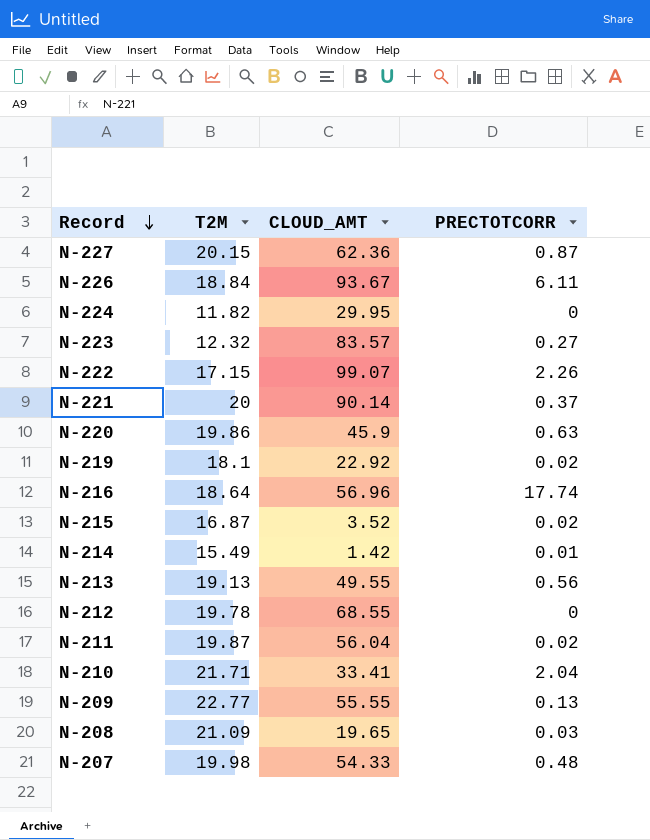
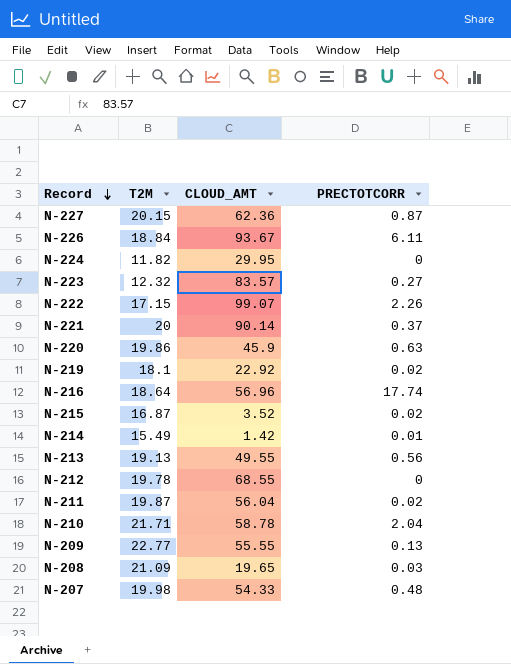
N-210 | CLOUD_AMT: 33.41 -> 58.78

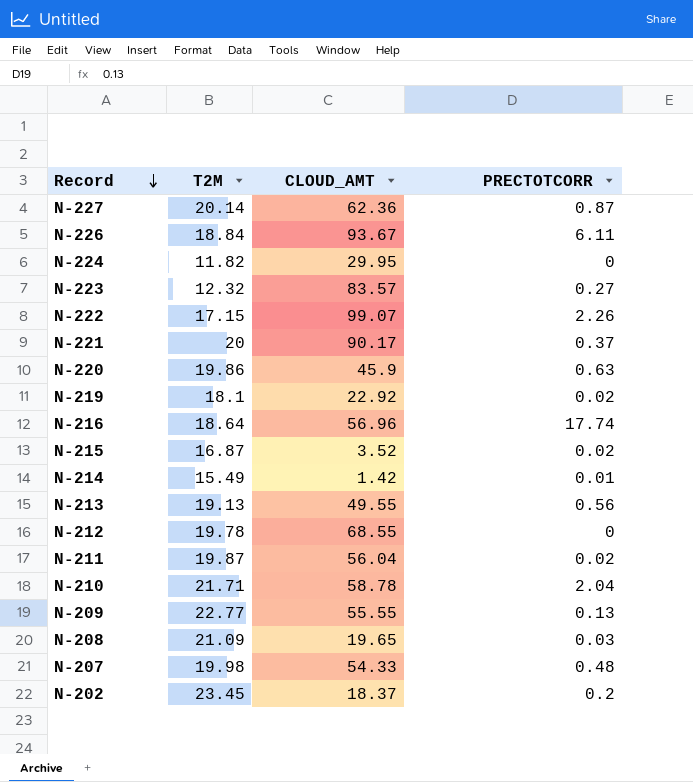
N-227 | T2M: 20.15 -> 20.14
N-221 | CLOUD_AMT: 90.14 -> 90.17
row N-202: none -> 23.45 | 18.37 | 0.2

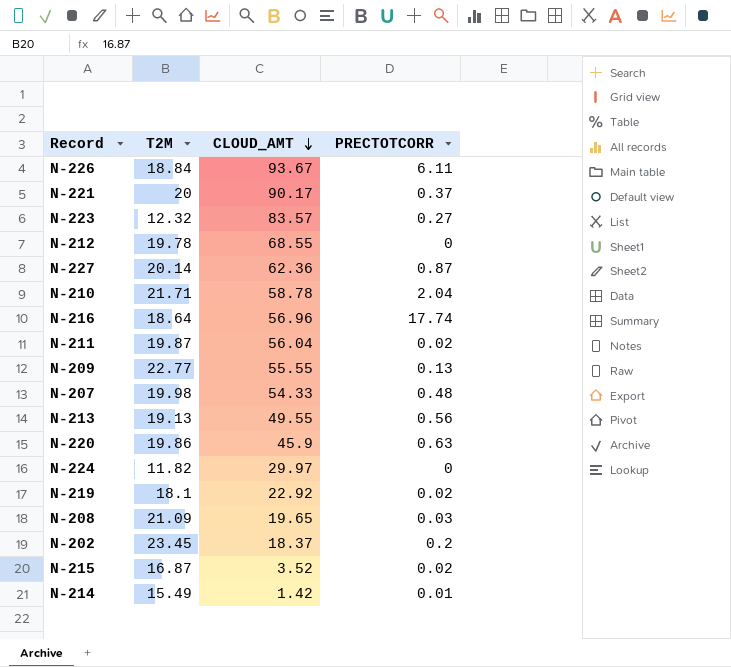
row order: Record descending -> CLOUD_AMT descending
row N-222: 17.15 | 99.07 | 2.26 -> none
N-224 | CLOUD_AMT: 29.95 -> 29.97

